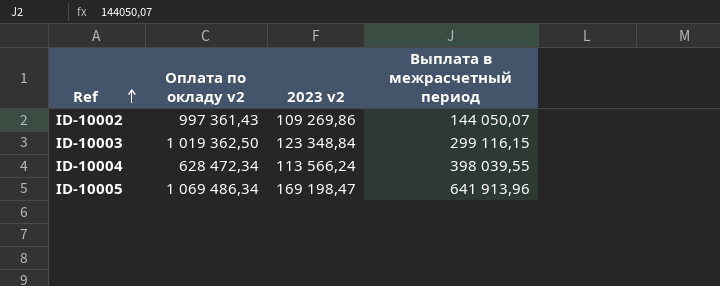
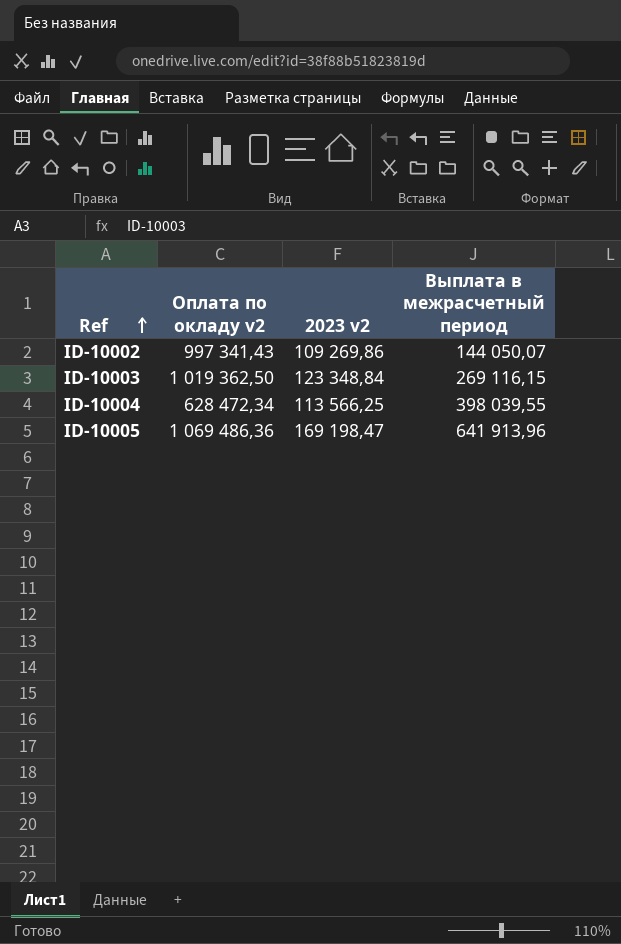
ID-10002 | Оплата по окладу v2: 997 361,43 -> 997 341,43
ID-10003 | Выплата в межрасчетный период: 299 116,15 -> 269 116,15
ID-10004 | 2023 v2: 113 566,24 -> 113 566,25
ID-10005 | Оплата по окладу v2: 1 069 486,34 -> 1 069 486,36

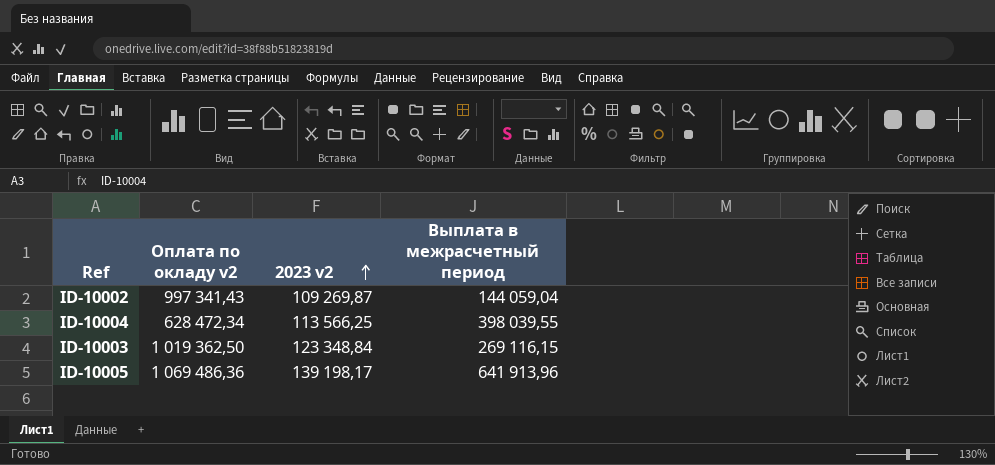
row order: Ref ascending -> 2023 v2 ascending
ID-10002 | 2023 v2: 109 269,86 -> 109 269,87
ID-10002 | Выплата в межрасчетный период: 144 050,07 -> 144 059,04
ID-10005 | 2023 v2: 169 198,47 -> 139 198,17

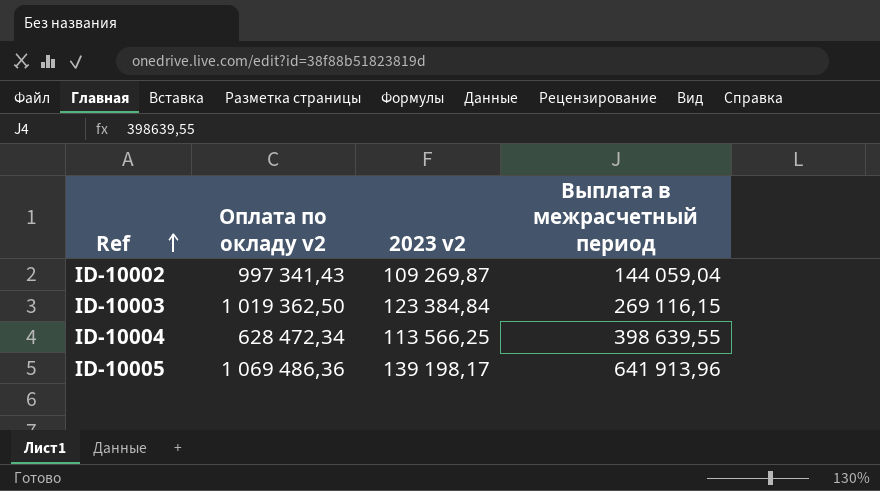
row order: 2023 v2 ascending -> Ref ascending
ID-10003 | 2023 v2: 123 348,84 -> 123 384,84
ID-10004 | Выплата в межрасчетный период: 398 039,55 -> 398 639,55

